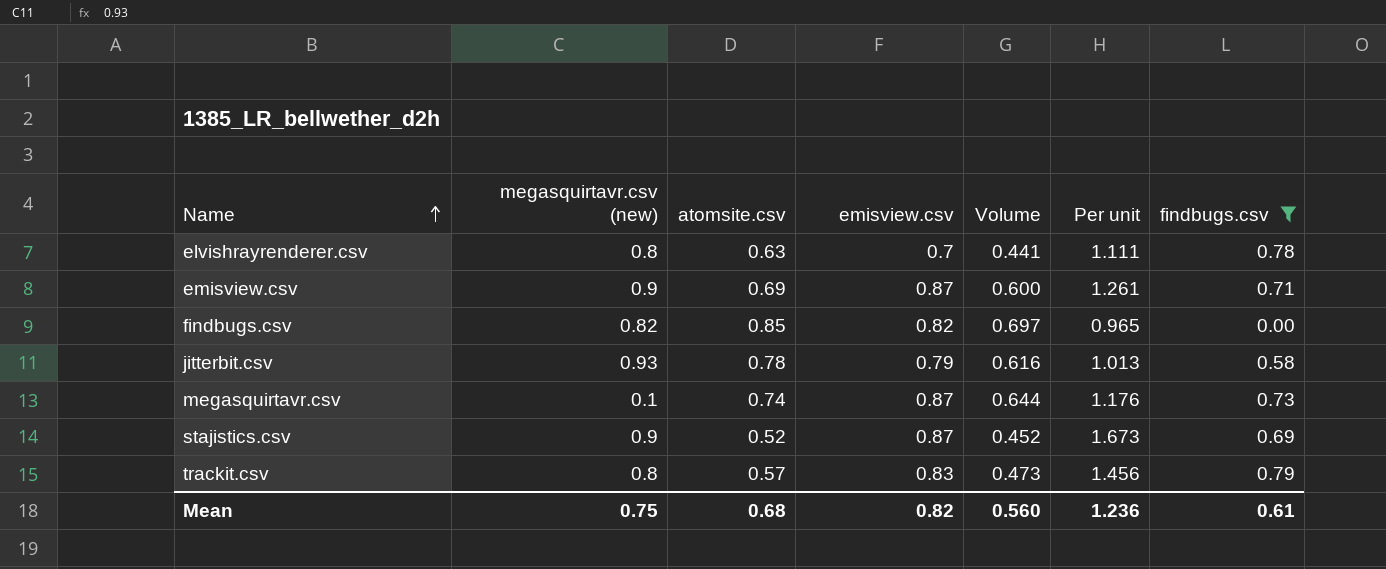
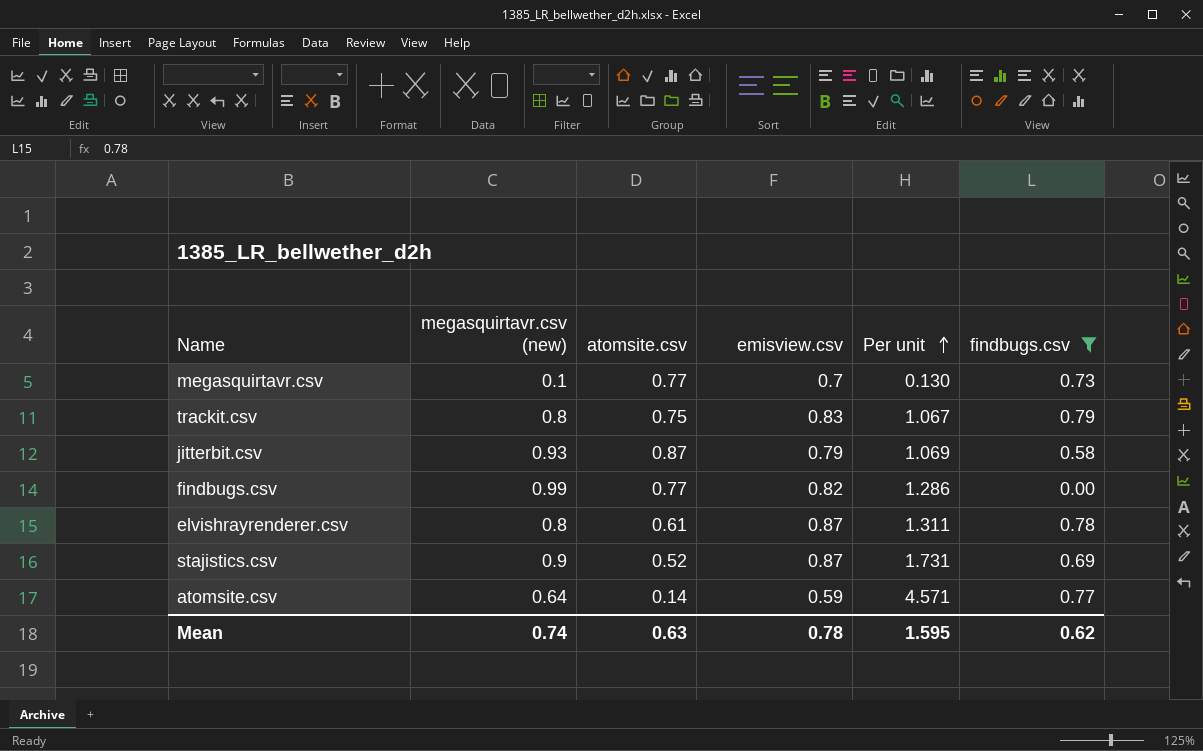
row order: Name ascending -> Per unit ascending
column Volume | formula: [atomsite.csv] * [emisview.csv] -> none
column Per unit | formula: [emisview.csv] / [atomsite.csv] -> [megasquirtavr.csv (new)] / [atomsite.csv]
row emisview.csv: 0.9 | 0.69 | 0.87 | 0.600 | 1.261 | 0.71 -> none
megasquirtavr.csv | atomsite.csv: 0.74 -> 0.77
megasquirtavr.csv | emisview.csv: 0.87 -> 0.7
trackit.csv | atomsite.csv: 0.57 -> 0.75
jitterbit.csv | atomsite.csv: 0.78 -> 0.87
findbugs.csv | megasquirtavr.csv (new): 0.82 -> 0.99
findbugs.csv | atomsite.csv: 0.85 -> 0.77
elvishrayrenderer.csv | atomsite.csv: 0.63 -> 0.61
elvishrayrenderer.csv | emisview.csv: 0.7 -> 0.87
row atomsite.csv: none -> 0.64 | 0.14 | 0.59 | 4.571 | 0.77
Mean | megasquirtavr.csv (new): 0.75 -> 0.74
Mean | atomsite.csv: 0.68 -> 0.63
Mean | emisview.csv: 0.82 -> 0.78
Mean | Per unit: 1.236 -> 1.595
Mean | findbugs.csv: 0.61 -> 0.62

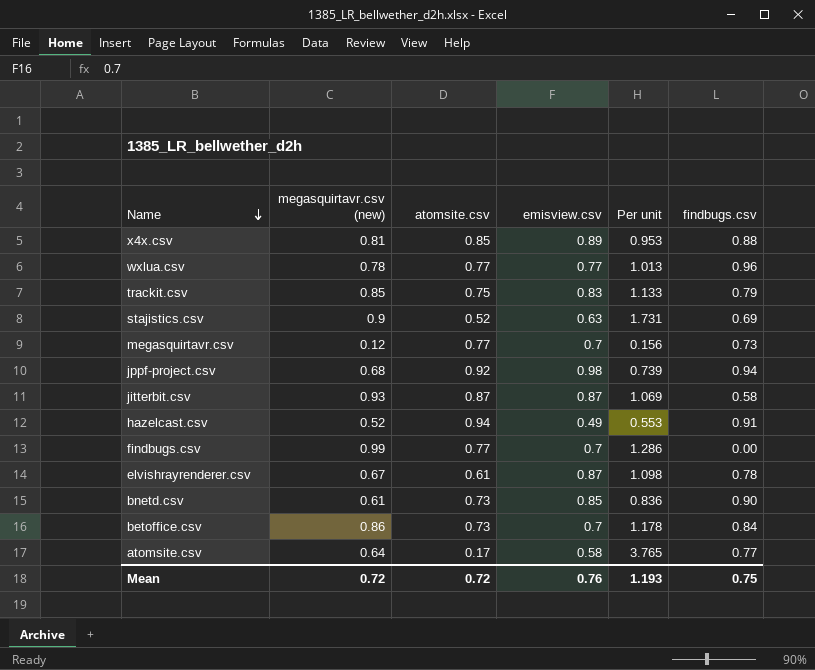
filter: findbugs.csv <= 0.79 -> none
row order: Per unit ascending -> Name descending
trackit.csv | megasquirtavr.csv (new): 0.8 -> 0.85
trackit.csv | Per unit: 1.067 -> 1.133
stajistics.csv | emisview.csv: 0.87 -> 0.63
megasquirtavr.csv | megasquirtavr.csv (new): 0.1 -> 0.12
megasquirtavr.csv | Per unit: 0.130 -> 0.156
jitterbit.csv | emisview.csv: 0.79 -> 0.87
findbugs.csv | emisview.csv: 0.82 -> 0.7
elvishrayrenderer.csv | megasquirtavr.csv (new): 0.8 -> 0.67
elvishrayrenderer.csv | Per unit: 1.311 -> 1.098
atomsite.csv | atomsite.csv: 0.14 -> 0.17
atomsite.csv | emisview.csv: 0.59 -> 0.58
atomsite.csv | Per unit: 4.571 -> 3.765
Mean | megasquirtavr.csv (new): 0.74 -> 0.72
Mean | atomsite.csv: 0.63 -> 0.72
Mean | emisview.csv: 0.78 -> 0.76
Mean | Per unit: 1.595 -> 1.193
Mean | findbugs.csv: 0.62 -> 0.75

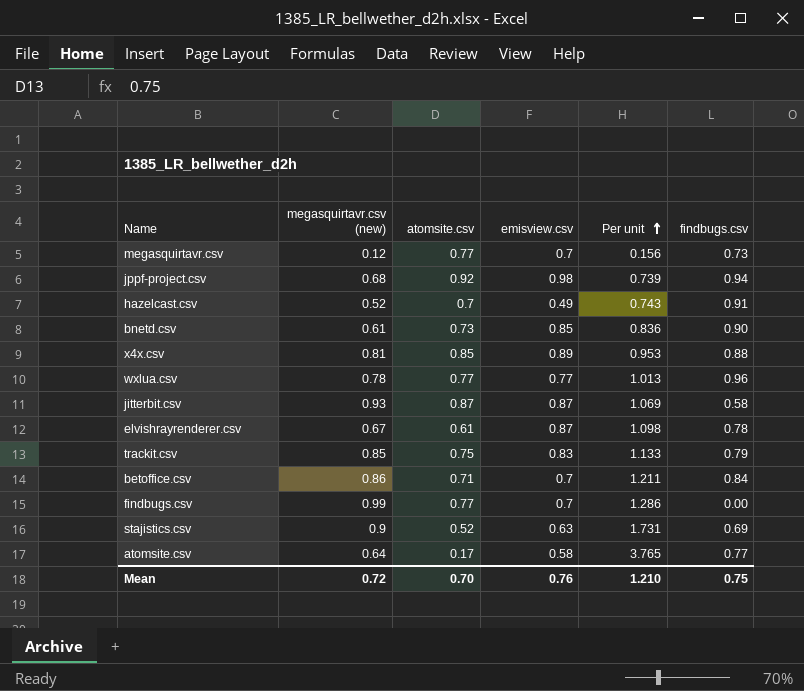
row order: Name descending -> Per unit ascending
hazelcast.csv | atomsite.csv: 0.94 -> 0.7
hazelcast.csv | Per unit: 0.553 -> 0.743
betoffice.csv | atomsite.csv: 0.73 -> 0.71
betoffice.csv | Per unit: 1.178 -> 1.211
Mean | atomsite.csv: 0.72 -> 0.70
Mean | Per unit: 1.193 -> 1.210

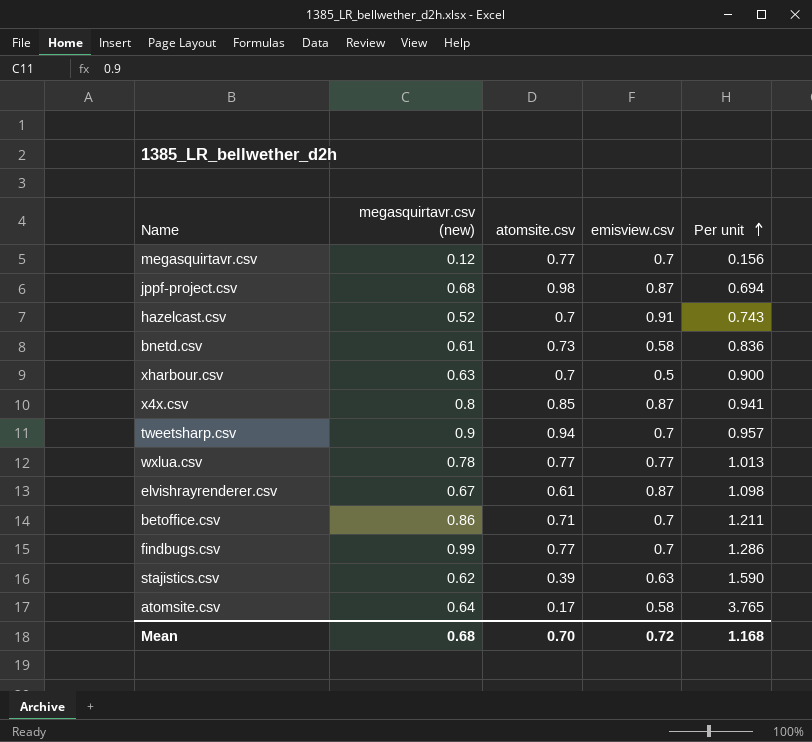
column findbugs.csv | position: 6 -> none
row jitterbit.csv: 0.93 | 0.87 | 0.87 | 1.069 | 0.58 -> none
row trackit.csv: 0.85 | 0.75 | 0.83 | 1.133 | 0.79 -> none
jppf-project.csv | atomsite.csv: 0.92 -> 0.98
jppf-project.csv | emisview.csv: 0.98 -> 0.87
jppf-project.csv | Per unit: 0.739 -> 0.694
hazelcast.csv | emisview.csv: 0.49 -> 0.91
bnetd.csv | emisview.csv: 0.85 -> 0.58
row xharbour.csv: none -> 0.63 | 0.7 | 0.5 | 0.900
x4x.csv | megasquirtavr.csv (new): 0.81 -> 0.8
x4x.csv | emisview.csv: 0.89 -> 0.87
x4x.csv | Per unit: 0.953 -> 0.941
row tweetsharp.csv: none -> 0.9 | 0.94 | 0.7 | 0.957
stajistics.csv | megasquirtavr.csv (new): 0.9 -> 0.62
stajistics.csv | atomsite.csv: 0.52 -> 0.39
stajistics.csv | Per unit: 1.731 -> 1.590
Mean | megasquirtavr.csv (new): 0.72 -> 0.68
Mean | emisview.csv: 0.76 -> 0.72
Mean | Per unit: 1.210 -> 1.168

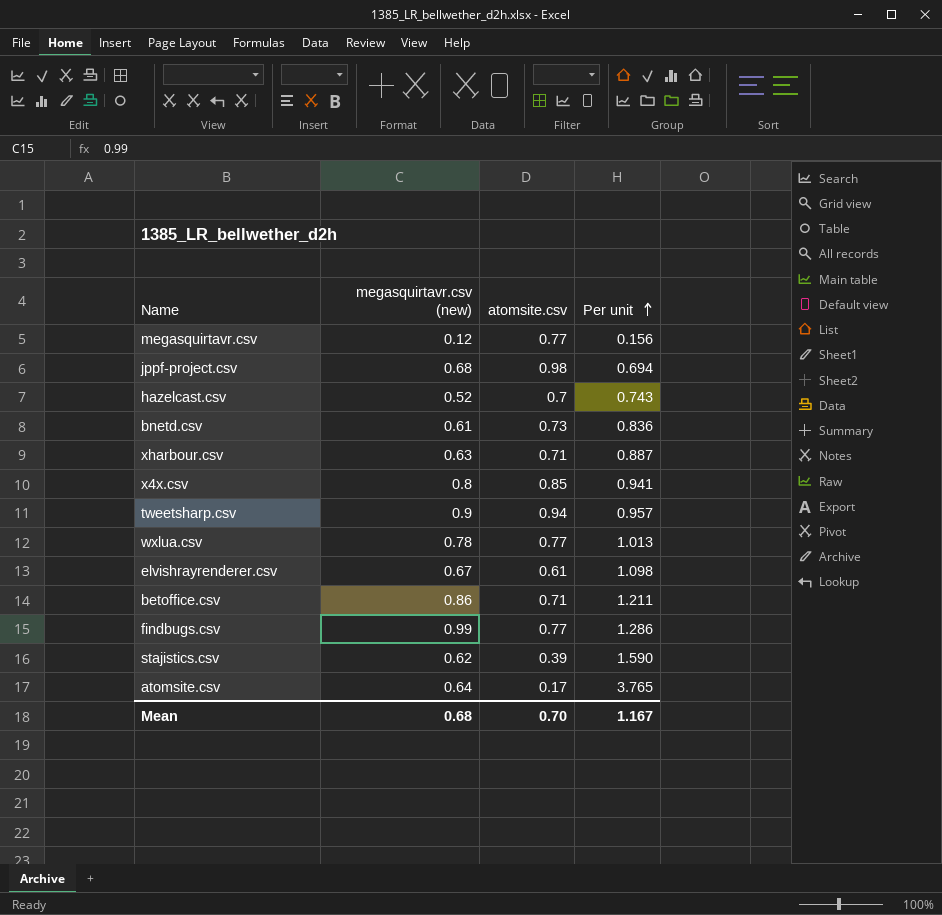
column emisview.csv | position: 4 -> none
xharbour.csv | atomsite.csv: 0.7 -> 0.71
xharbour.csv | Per unit: 0.900 -> 0.887
Mean | Per unit: 1.168 -> 1.167

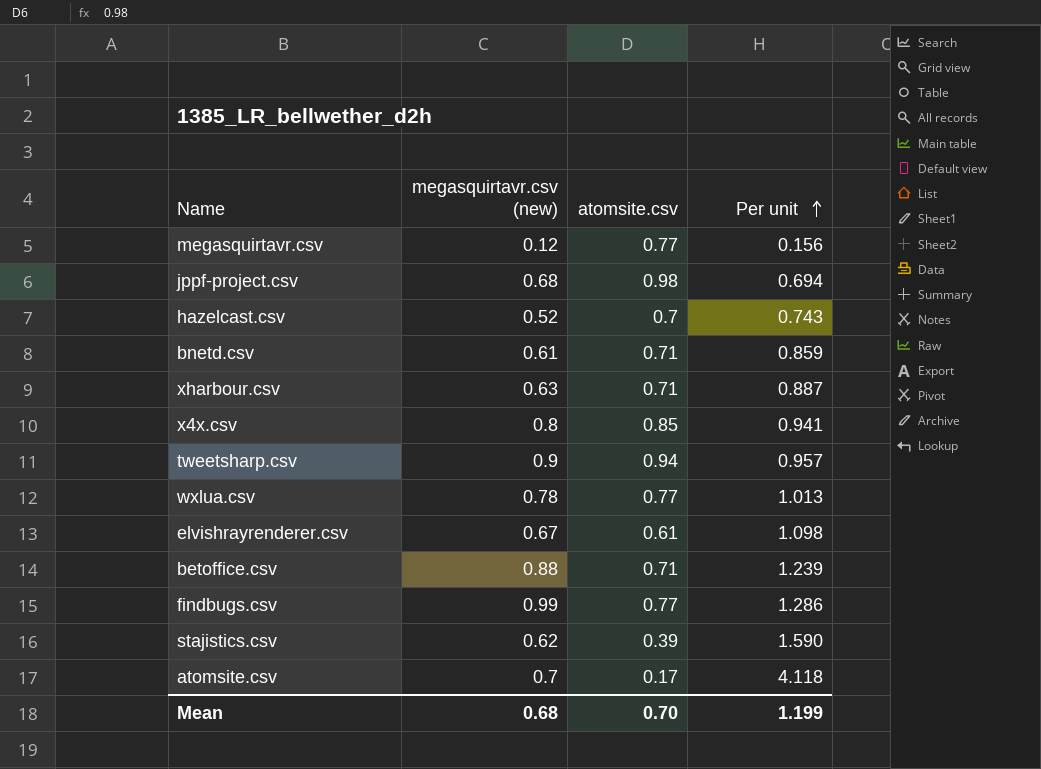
bnetd.csv | atomsite.csv: 0.73 -> 0.71
bnetd.csv | Per unit: 0.836 -> 0.859
betoffice.csv | megasquirtavr.csv (new): 0.86 -> 0.88
betoffice.csv | Per unit: 1.211 -> 1.239
atomsite.csv | megasquirtavr.csv (new): 0.64 -> 0.7
atomsite.csv | Per unit: 3.765 -> 4.118
Mean | Per unit: 1.167 -> 1.199

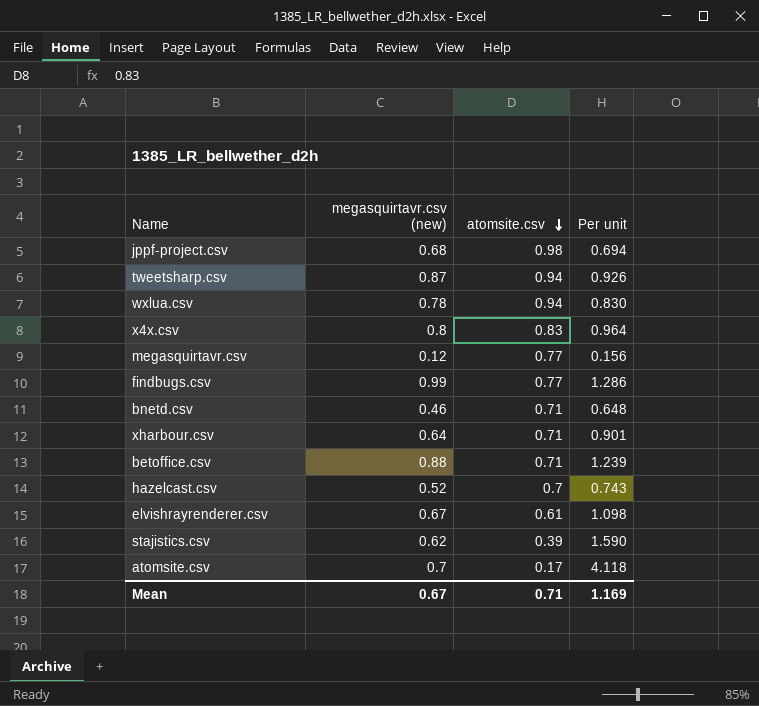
row order: Per unit ascending -> atomsite.csv descending
tweetsharp.csv | megasquirtavr.csv (new): 0.9 -> 0.87
tweetsharp.csv | Per unit: 0.957 -> 0.926
wxlua.csv | atomsite.csv: 0.77 -> 0.94
wxlua.csv | Per unit: 1.013 -> 0.830
x4x.csv | atomsite.csv: 0.85 -> 0.83
x4x.csv | Per unit: 0.941 -> 0.964
bnetd.csv | megasquirtavr.csv (new): 0.61 -> 0.46
bnetd.csv | Per unit: 0.859 -> 0.648
xharbour.csv | megasquirtavr.csv (new): 0.63 -> 0.64
xharbour.csv | Per unit: 0.887 -> 0.901
Mean | megasquirtavr.csv (new): 0.68 -> 0.67
Mean | atomsite.csv: 0.70 -> 0.71
Mean | Per unit: 1.199 -> 1.169

